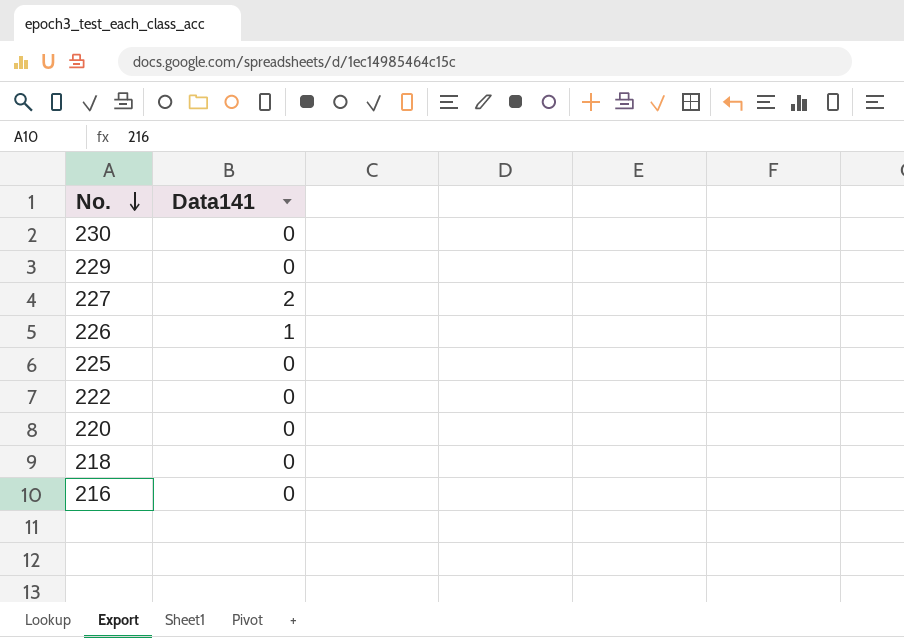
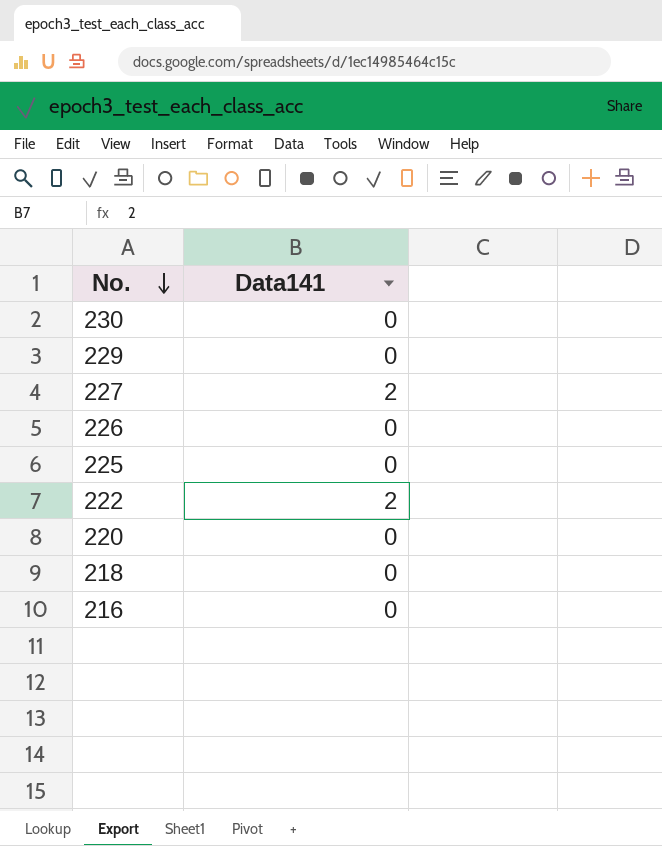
226 | Data141: 1 -> 0
222 | Data141: 0 -> 2

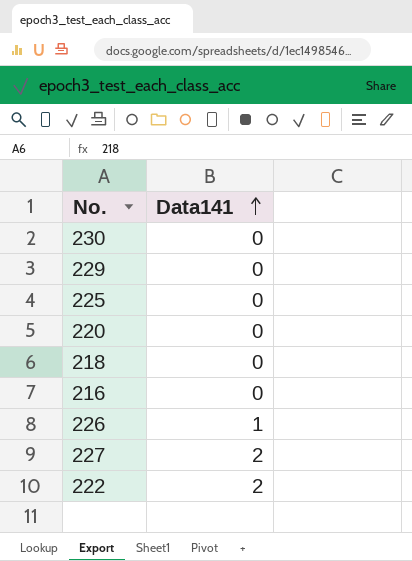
row order: No. descending -> Data141 ascending
226 | Data141: 0 -> 1

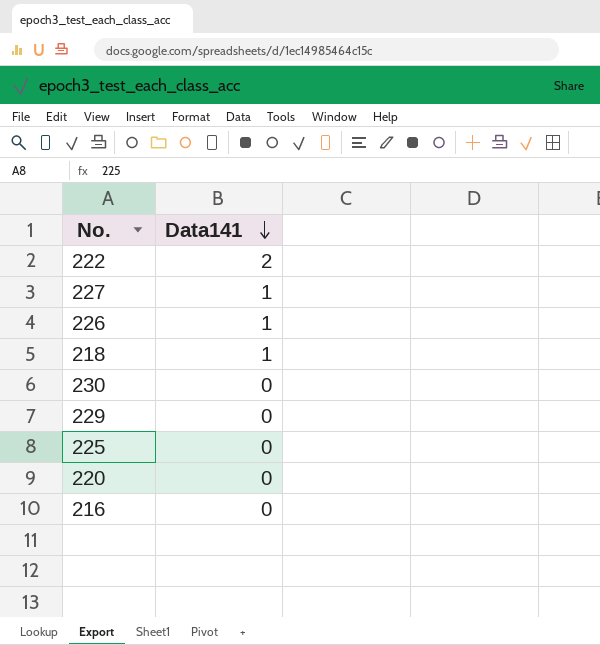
row order: Data141 ascending -> Data141 descending
227 | Data141: 2 -> 1
218 | Data141: 0 -> 1

